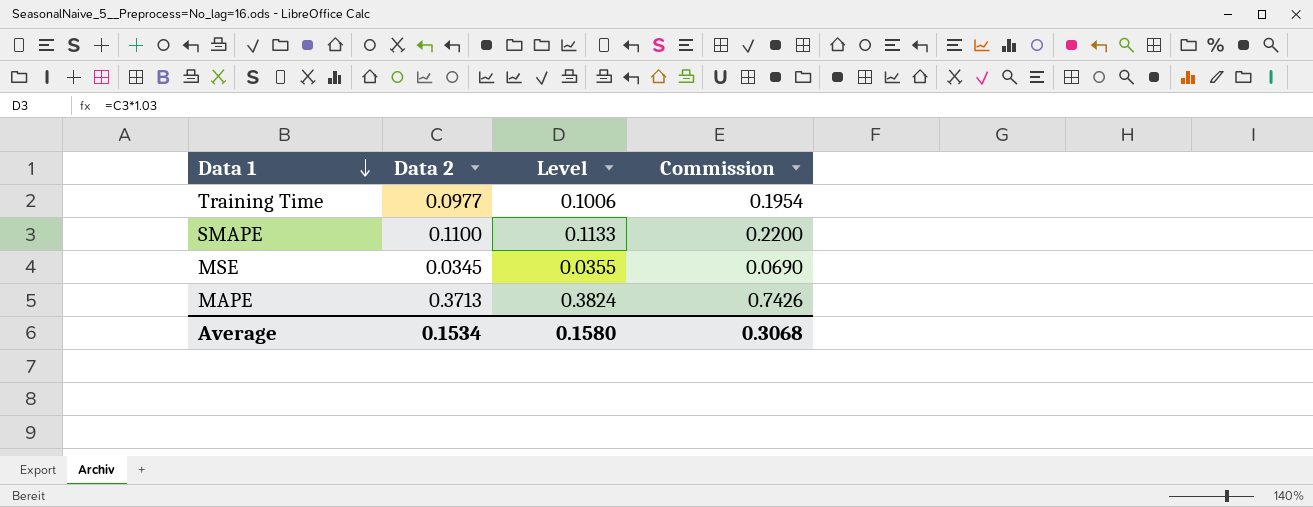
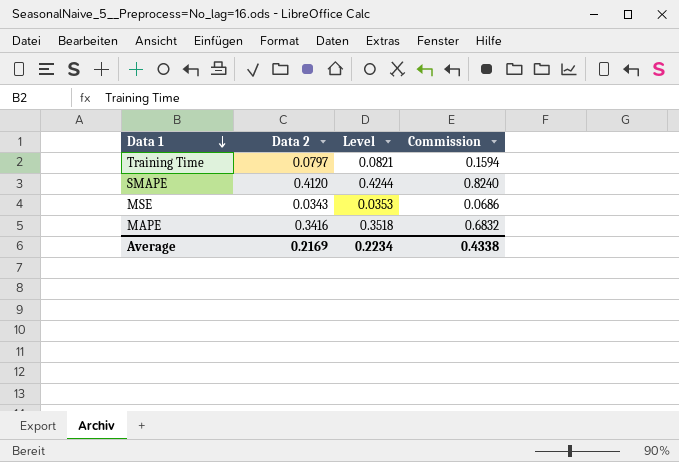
Training Time | Data 2: 0.0977 -> 0.0797
Training Time | Level: 0.1006 -> 0.0821
Training Time | Commission: 0.1954 -> 0.1594
SMAPE | Data 2: 0.1100 -> 0.4120
SMAPE | Level: 0.1133 -> 0.4244
SMAPE | Commission: 0.2200 -> 0.8240
MSE | Data 2: 0.0345 -> 0.0343
MSE | Level: 0.0355 -> 0.0353
MSE | Commission: 0.0690 -> 0.0686
MAPE | Data 2: 0.3713 -> 0.3416
MAPE | Level: 0.3824 -> 0.3518
MAPE | Commission: 0.7426 -> 0.6832
Average | Data 2: 0.1534 -> 0.2169
Average | Level: 0.1580 -> 0.2234
Average | Commission: 0.3068 -> 0.4338

